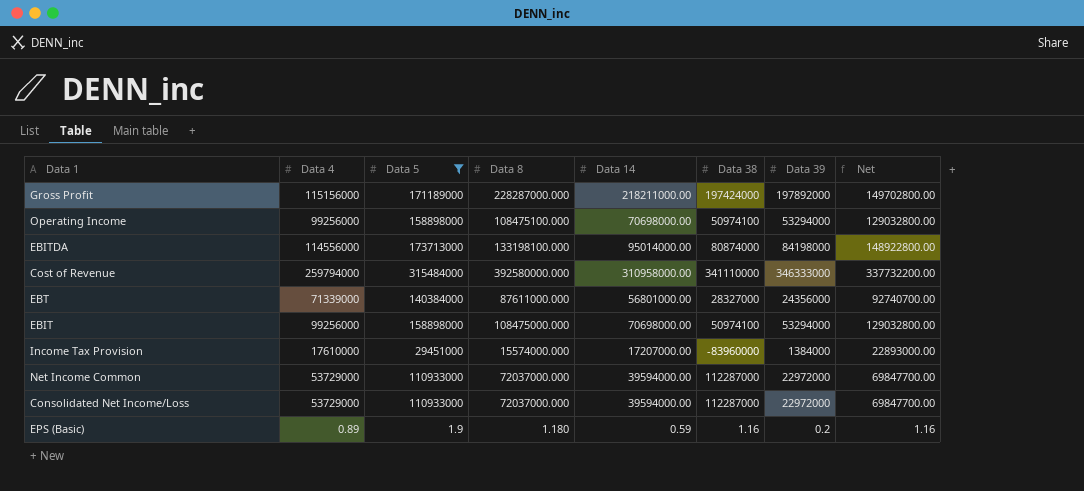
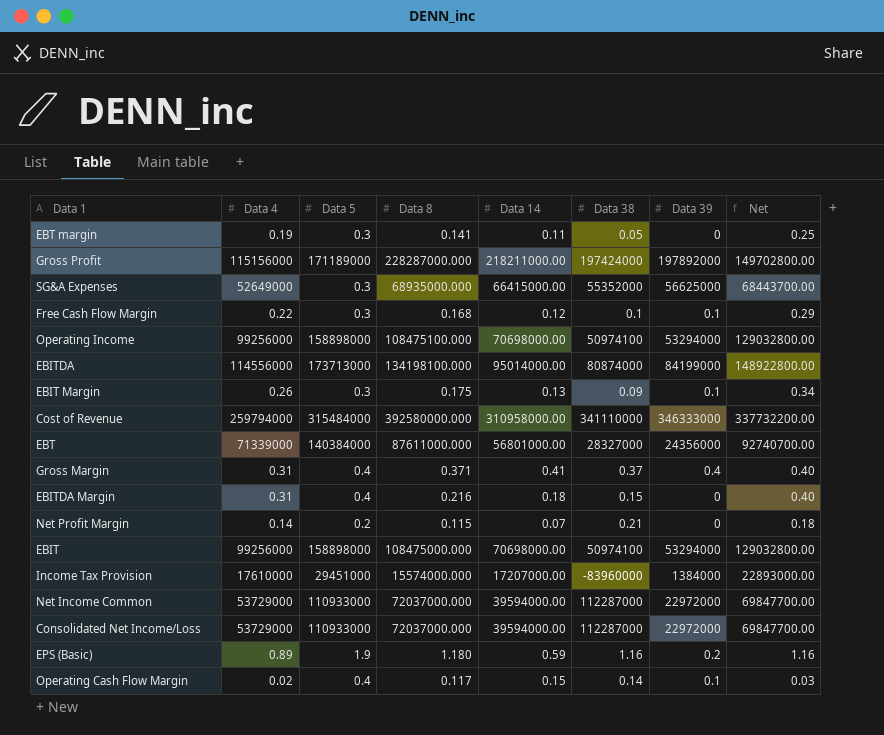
filter: Data 5 >= 1.9 -> none
EBITDA | Data 8: 133198100.000 -> 134198100.000
EBITDA | Data 39: 84198000 -> 84199000

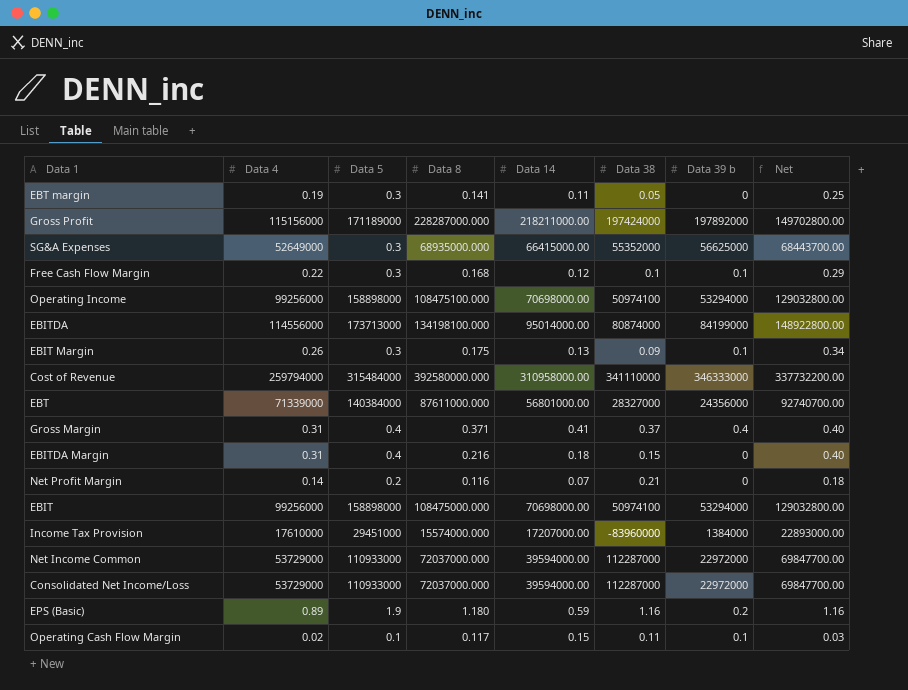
column name: Data 39 -> Data 39 b
Net Profit Margin | Data 8: 0.115 -> 0.116
Operating Cash Flow Margin | Data 5: 0.4 -> 0.1
Operating Cash Flow Margin | Data 38: 0.14 -> 0.11

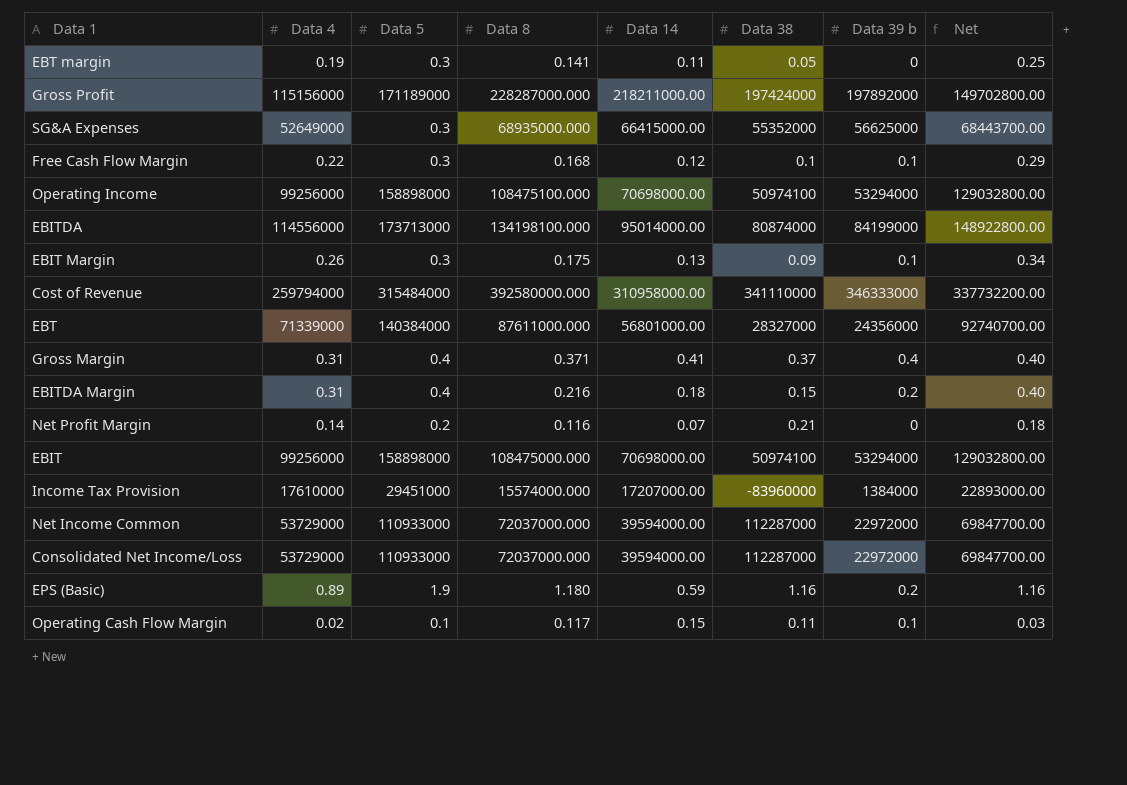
EBITDA Margin | Data 39 b: 0 -> 0.2

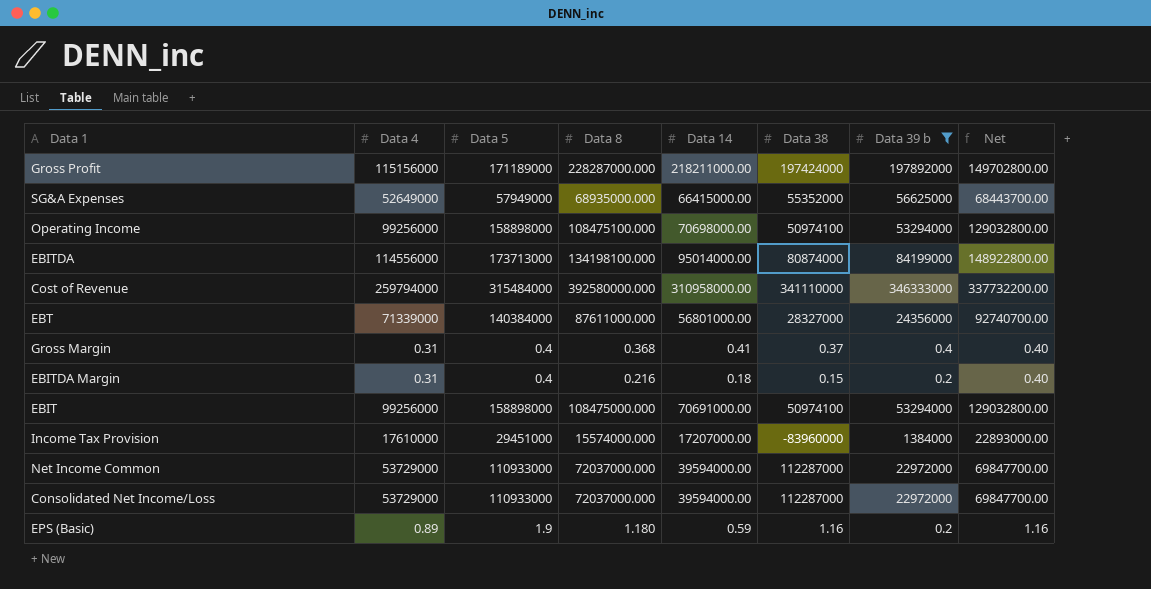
filter: none -> Data 39 b >= 0.2
SG&A Expenses | Data 5: 0.3 -> 57949000
Gross Margin | Data 8: 0.371 -> 0.368
EBIT | Data 14: 70698000.00 -> 70691000.00

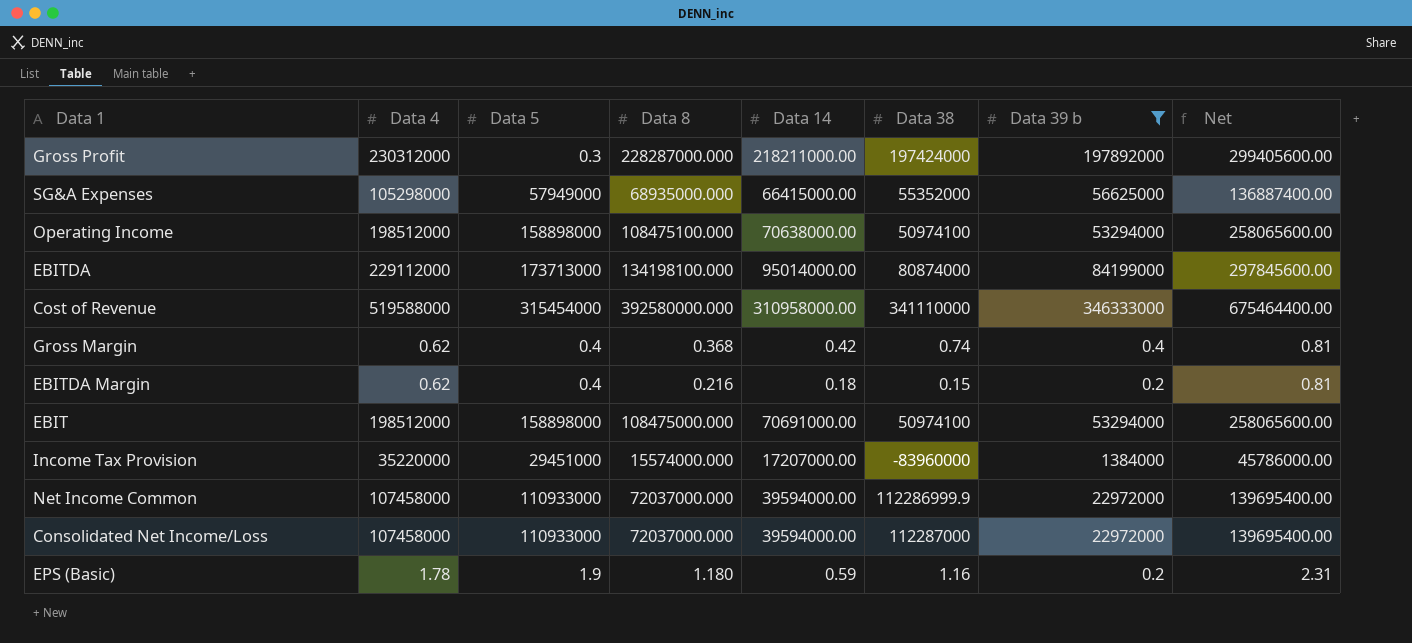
row EBT: 71339000 | 140384000 | 87611000.000 | 56801000.00 | 28327000 | 24356000 | 92740700.00 -> none
Gross Profit | Data 4: 115156000 -> 230312000
Gross Profit | Data 5: 171189000 -> 0.3
Gross Profit | Net: 149702800.00 -> 299405600.00
SG&A Expenses | Data 4: 52649000 -> 105298000
SG&A Expenses | Net: 68443700.00 -> 136887400.00
Operating Income | Data 4: 99256000 -> 198512000
Operating Income | Data 14: 70698000.00 -> 70638000.00
Operating Income | Net: 129032800.00 -> 258065600.00
EBITDA | Data 4: 114556000 -> 229112000
EBITDA | Net: 148922800.00 -> 297845600.00
Cost of Revenue | Data 4: 259794000 -> 519588000
Cost of Revenue | Data 5: 315484000 -> 315454000
Cost of Revenue | Net: 337732200.00 -> 675464400.00
Gross Margin | Data 4: 0.31 -> 0.62
Gross Margin | Data 14: 0.41 -> 0.42
Gross Margin | Data 38: 0.37 -> 0.74
Gross Margin | Net: 0.40 -> 0.81
EBITDA Margin | Data 4: 0.31 -> 0.62
EBITDA Margin | Net: 0.40 -> 0.81
EBIT | Data 4: 99256000 -> 198512000
EBIT | Net: 129032800.00 -> 258065600.00
Income Tax Provision | Data 4: 17610000 -> 35220000
Income Tax Provision | Net: 22893000.00 -> 45786000.00
Net Income Common | Data 4: 53729000 -> 107458000
Net Income Common | Data 38: 112287000 -> 112286999.9
Net Income Common | Net: 69847700.00 -> 139695400.00
Consolidated Net Income/Loss | Data 4: 53729000 -> 107458000
Consolidated Net Income/Loss | Net: 69847700.00 -> 139695400.00
EPS (Basic) | Data 4: 0.89 -> 1.78
EPS (Basic) | Net: 1.16 -> 2.31

